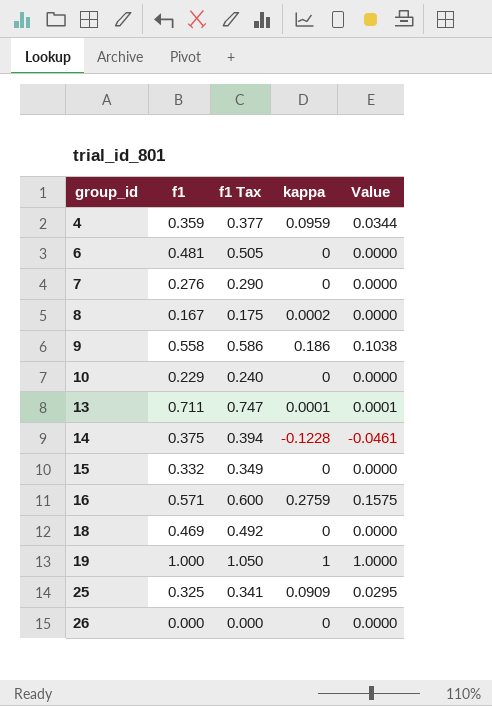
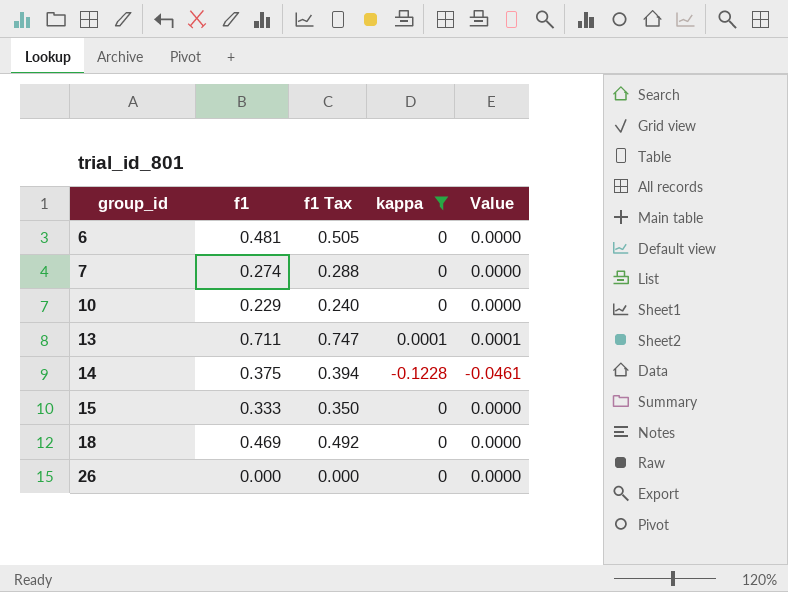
filter: none -> kappa <= 0.0001
7 | f1: 0.276 -> 0.274
7 | f1 Tax: 0.290 -> 0.288
15 | f1: 0.332 -> 0.333
15 | f1 Tax: 0.349 -> 0.350

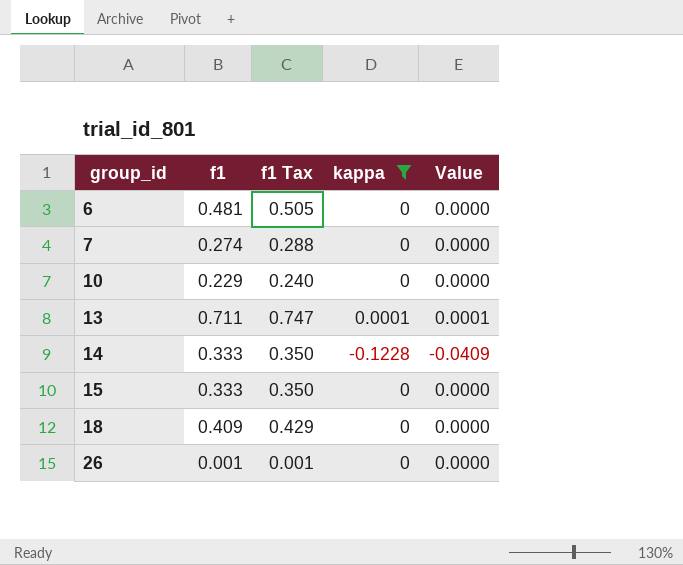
14 | f1: 0.375 -> 0.333
14 | f1 Tax: 0.394 -> 0.350
14 | Value: -0.0461 -> -0.0409
18 | f1: 0.469 -> 0.409
18 | f1 Tax: 0.492 -> 0.429
26 | f1: 0.000 -> 0.001
26 | f1 Tax: 0.000 -> 0.001

